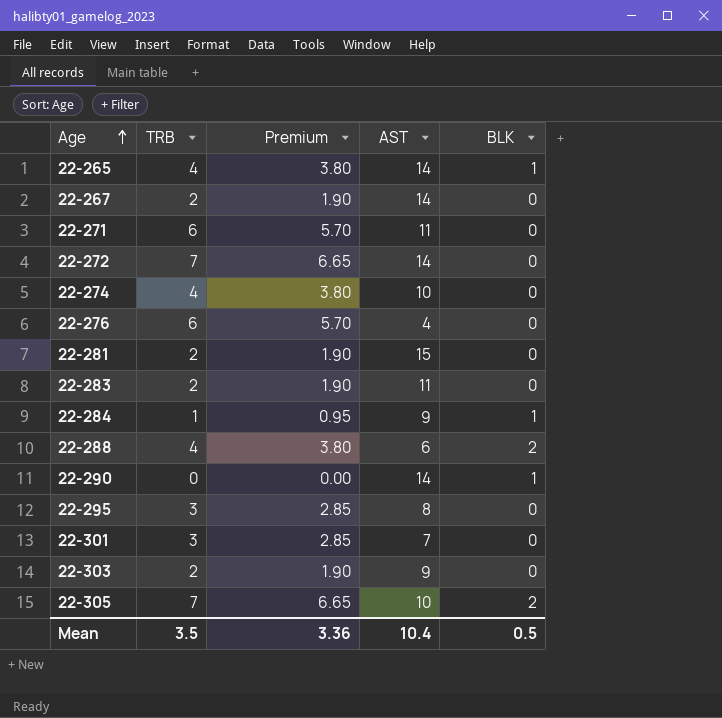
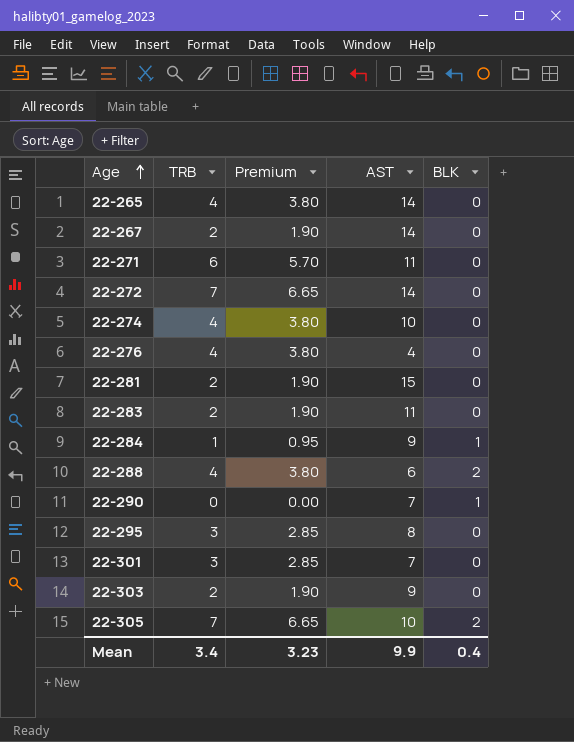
22-265 | BLK: 1 -> 0
22-276 | TRB: 6 -> 4
22-276 | Premium: 5.70 -> 3.80
22-290 | AST: 14 -> 7
Mean | TRB: 3.5 -> 3.4
Mean | Premium: 3.36 -> 3.23
Mean | AST: 10.4 -> 9.9
Mean | BLK: 0.5 -> 0.4

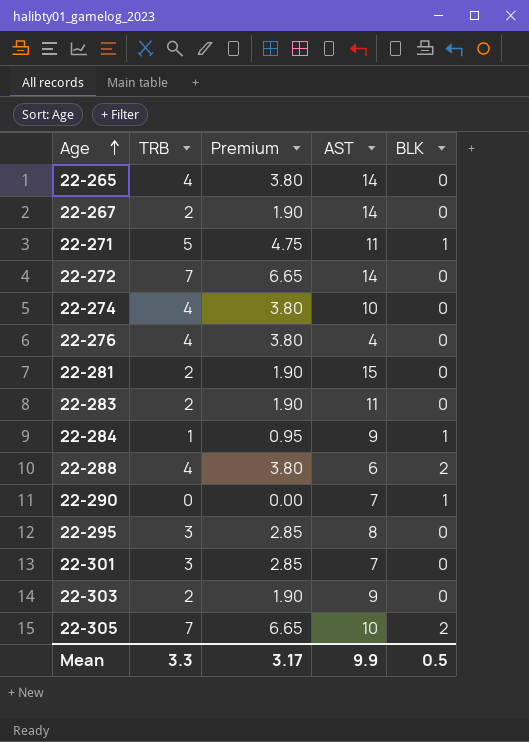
22-271 | TRB: 6 -> 5
22-271 | Premium: 5.70 -> 4.75
22-271 | BLK: 0 -> 1
Mean | TRB: 3.4 -> 3.3
Mean | Premium: 3.23 -> 3.17
Mean | BLK: 0.4 -> 0.5

